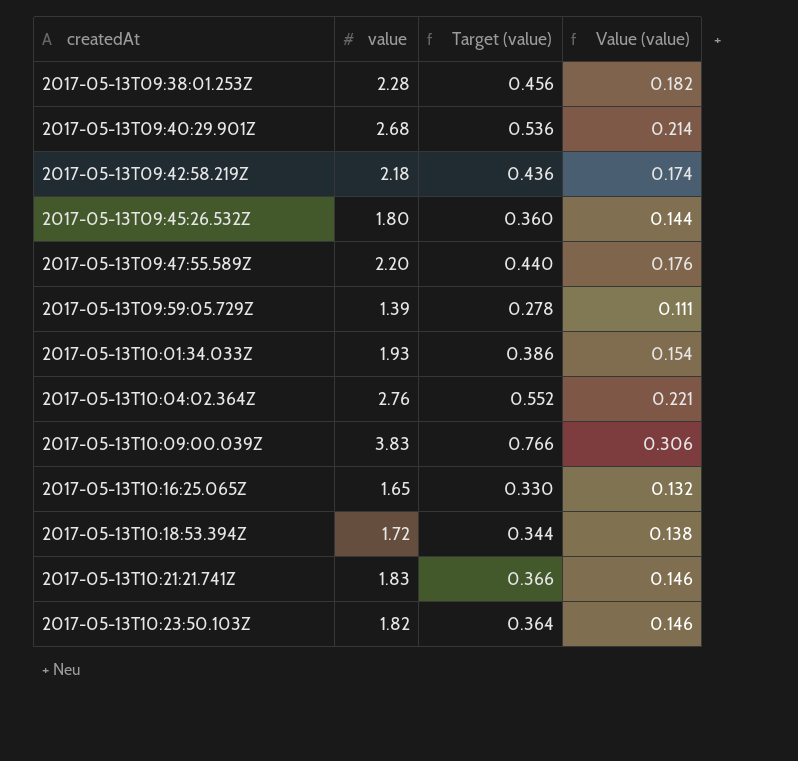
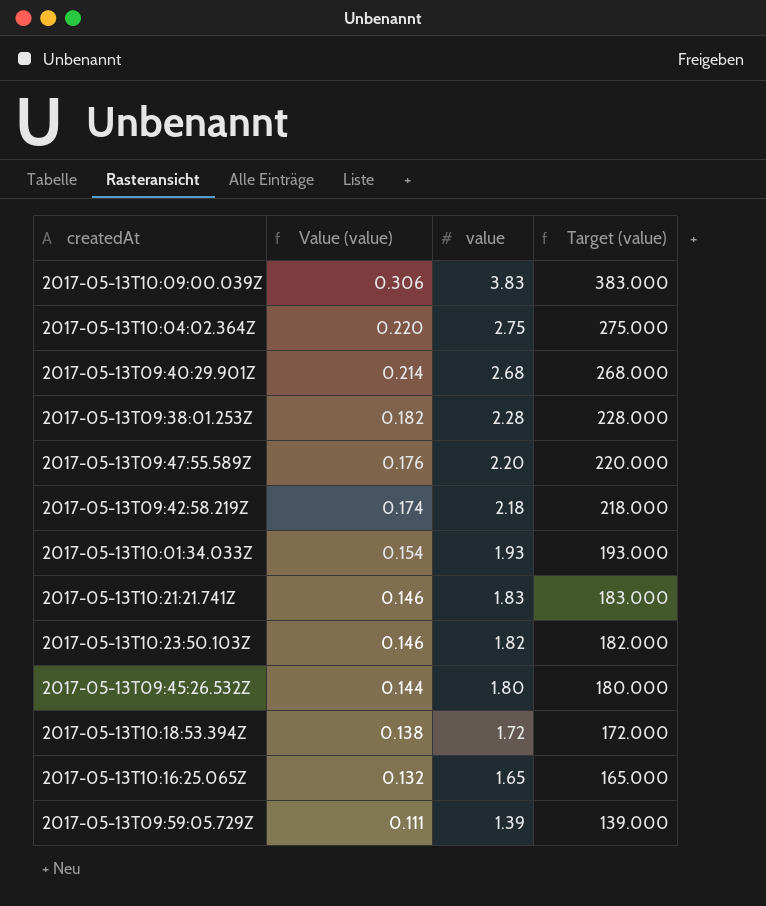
row order: createdAt ascending -> Value (value) descending
column Value (value) | position: 4 -> 2
column Target (value) | formula: [value] * 0.2 -> [value] * 100
2017-05-13T10:04:02.364Z | Value (value): 0.221 -> 0.220
2017-05-13T10:04:02.364Z | value: 2.76 -> 2.75

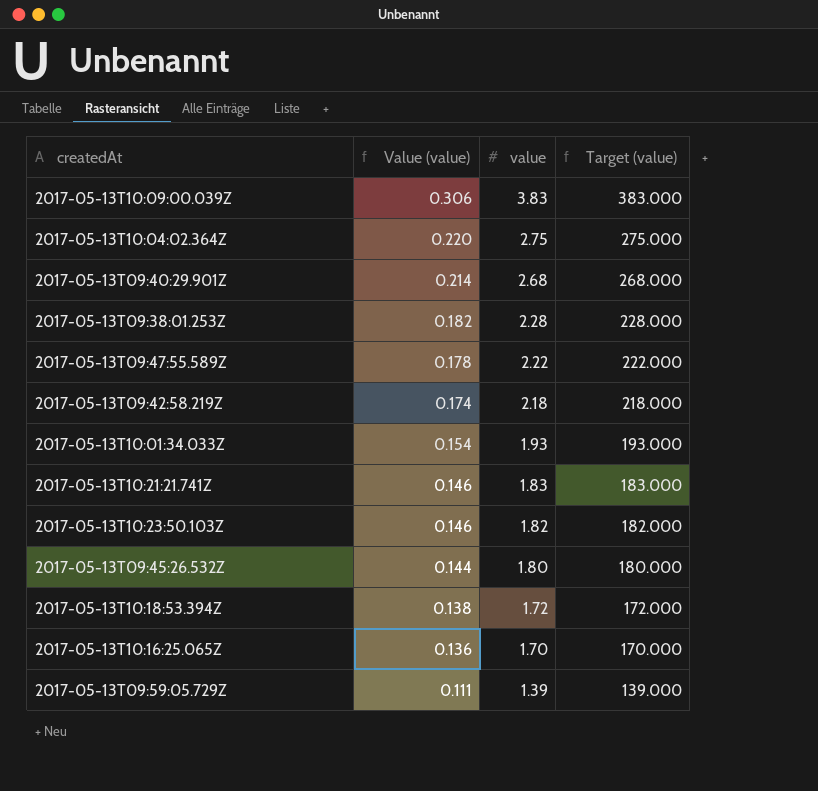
2017-05-13T09:47:55.589Z | Value (value): 0.176 -> 0.178
2017-05-13T09:47:55.589Z | value: 2.20 -> 2.22
2017-05-13T09:47:55.589Z | Target (value): 220.000 -> 222.000
2017-05-13T10:16:25.065Z | Value (value): 0.132 -> 0.136
2017-05-13T10:16:25.065Z | value: 1.65 -> 1.70
2017-05-13T10:16:25.065Z | Target (value): 165.000 -> 170.000

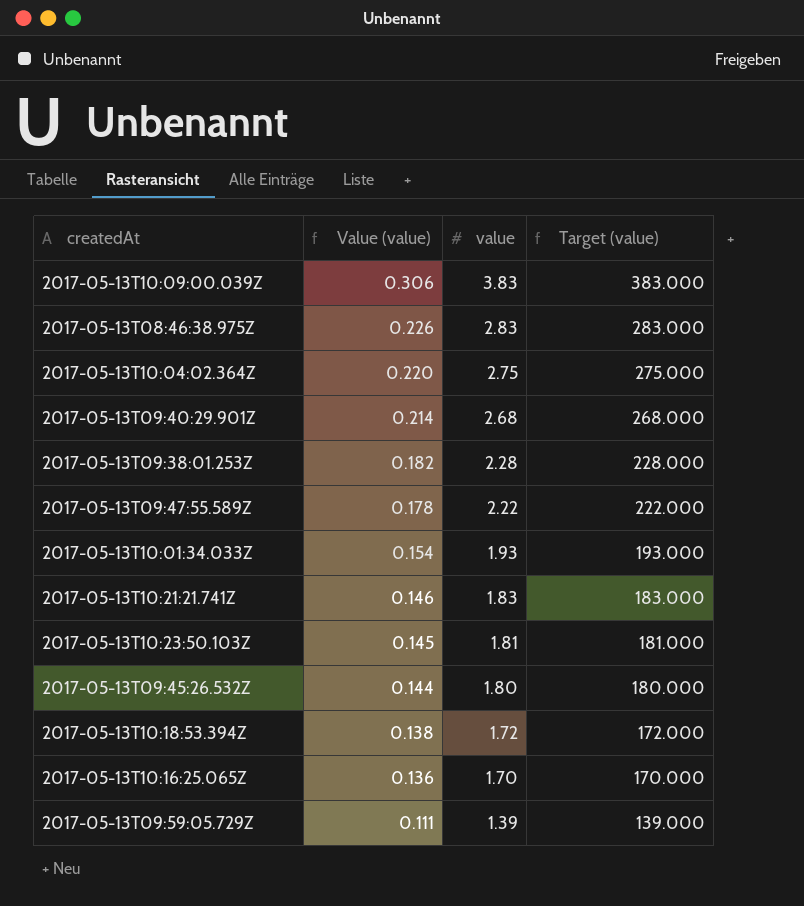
row 2017-05-13T09:42:58.219Z: 0.174 | 2.18 | 218.000 -> none
row 2017-05-13T08:46:38.975Z: none -> 0.226 | 2.83 | 283.000
2017-05-13T10:23:50.103Z | Value (value): 0.146 -> 0.145
2017-05-13T10:23:50.103Z | value: 1.82 -> 1.81
2017-05-13T10:23:50.103Z | Target (value): 182.000 -> 181.000

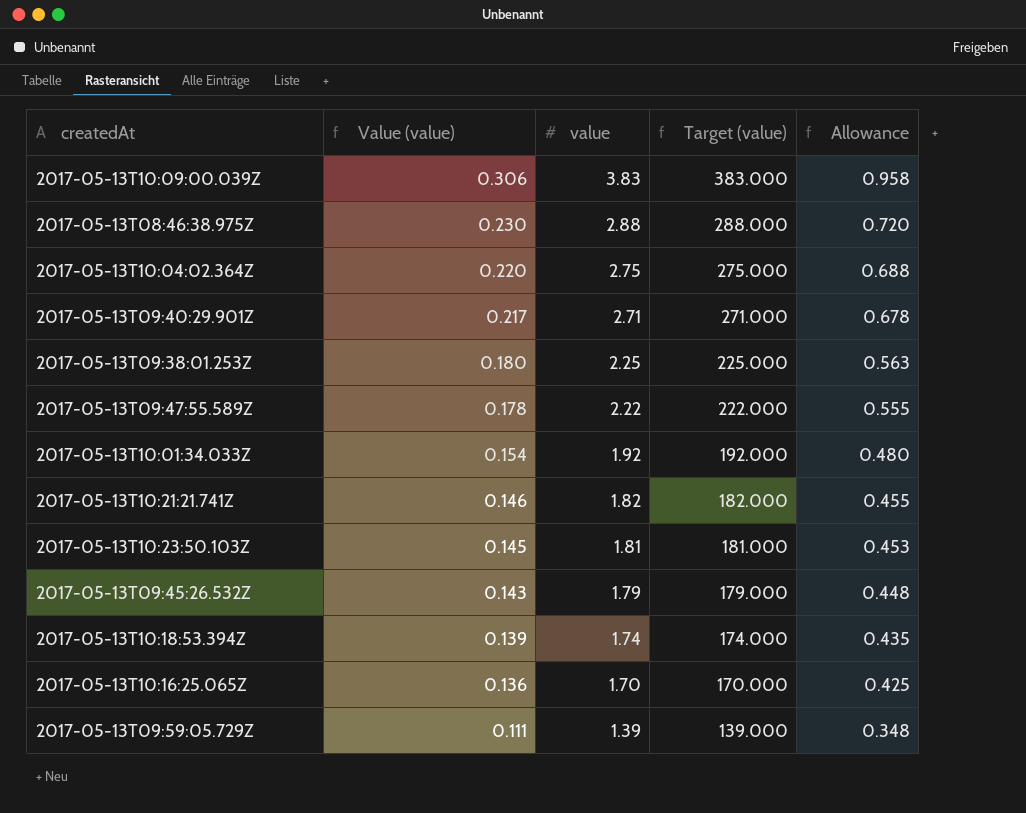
column Allowance | formula: none -> [value] * 0.25
2017-05-13T08:46:38.975Z | Value (value): 0.226 -> 0.230
2017-05-13T08:46:38.975Z | value: 2.83 -> 2.88
2017-05-13T08:46:38.975Z | Target (value): 283.000 -> 288.000
2017-05-13T09:40:29.901Z | Value (value): 0.214 -> 0.217
2017-05-13T09:40:29.901Z | value: 2.68 -> 2.71
2017-05-13T09:40:29.901Z | Target (value): 268.000 -> 271.000
2017-05-13T09:38:01.253Z | Value (value): 0.182 -> 0.180
2017-05-13T09:38:01.253Z | value: 2.28 -> 2.25
2017-05-13T09:38:01.253Z | Target (value): 228.000 -> 225.000
2017-05-13T10:01:34.033Z | value: 1.93 -> 1.92
2017-05-13T10:01:34.033Z | Target (value): 193.000 -> 192.000
2017-05-13T10:21:21.741Z | value: 1.83 -> 1.82
2017-05-13T10:21:21.741Z | Target (value): 183.000 -> 182.000
2017-05-13T09:45:26.532Z | Value (value): 0.144 -> 0.143
2017-05-13T09:45:26.532Z | value: 1.80 -> 1.79
2017-05-13T09:45:26.532Z | Target (value): 180.000 -> 179.000
2017-05-13T10:18:53.394Z | Value (value): 0.138 -> 0.139
2017-05-13T10:18:53.394Z | value: 1.72 -> 1.74
2017-05-13T10:18:53.394Z | Target (value): 172.000 -> 174.000

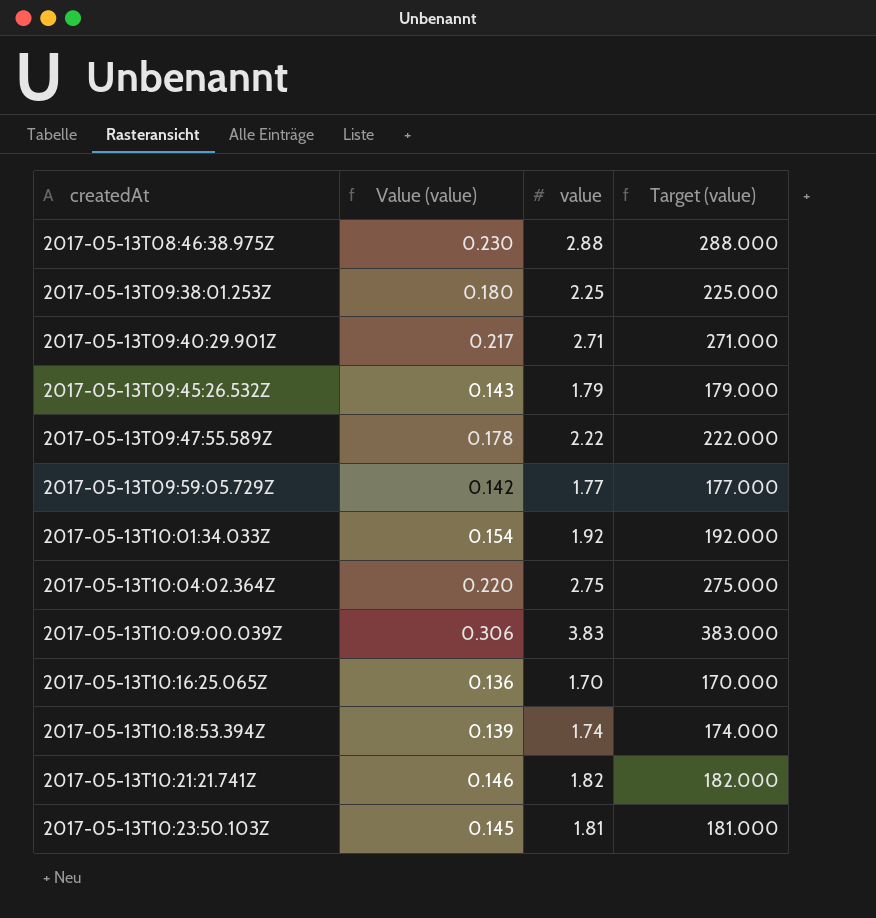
row order: Value (value) descending -> createdAt ascending
column Allowance | formula: [value] * 0.25 -> none
2017-05-13T09:59:05.729Z | Value (value): 0.111 -> 0.142
2017-05-13T09:59:05.729Z | value: 1.39 -> 1.77
2017-05-13T09:59:05.729Z | Target (value): 139.000 -> 177.000

